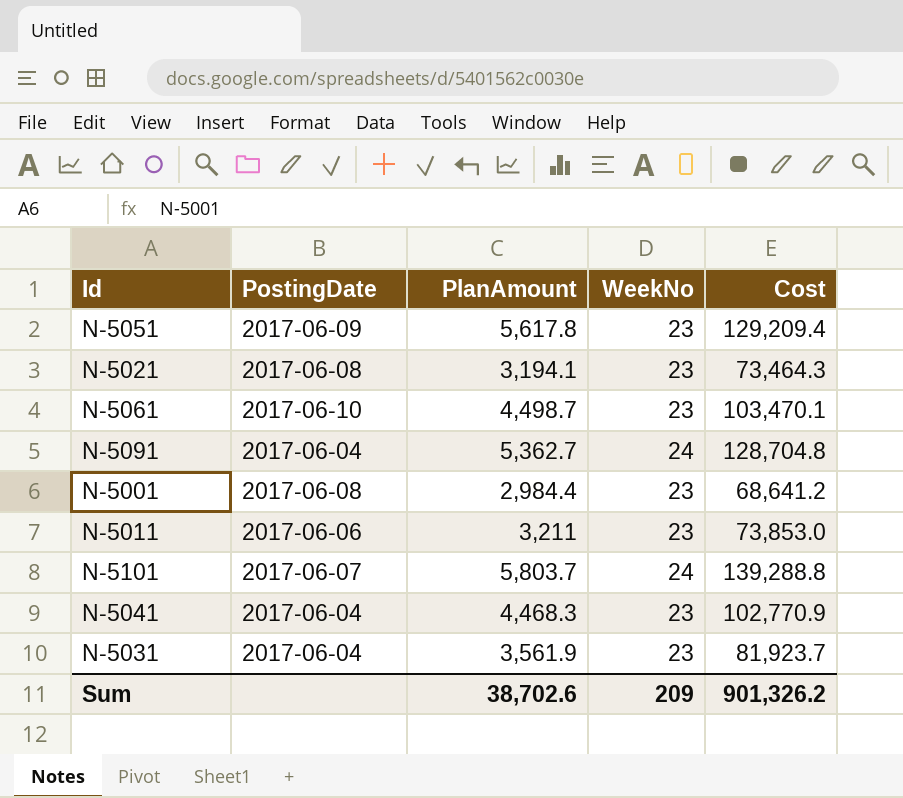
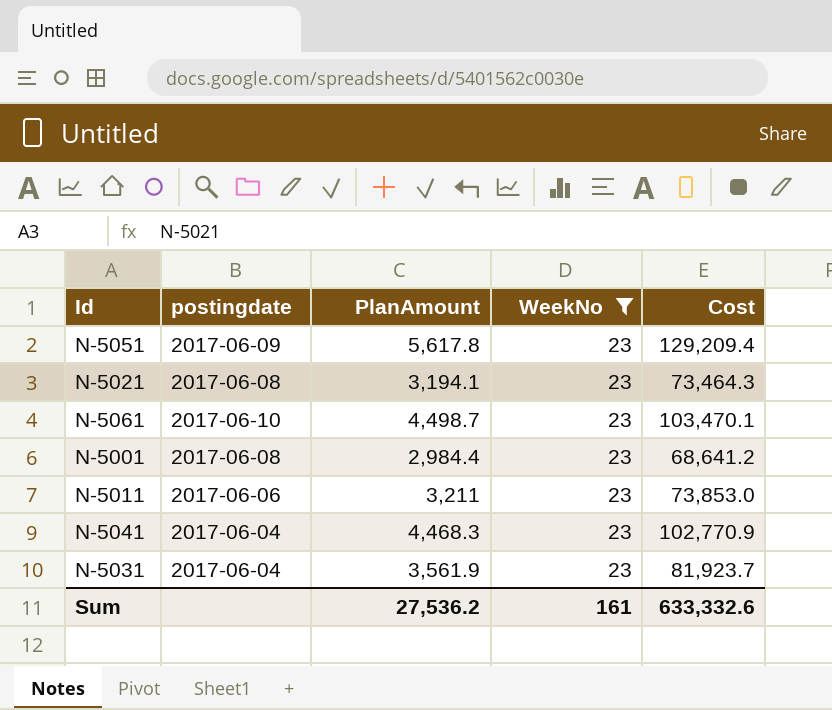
filter: none -> WeekNo = 23
column name: PostingDate -> postingdate
Sum | PlanAmount: 38,702.6 -> 27,536.2
Sum | WeekNo: 209 -> 161
Sum | Cost: 901,326.2 -> 633,332.6

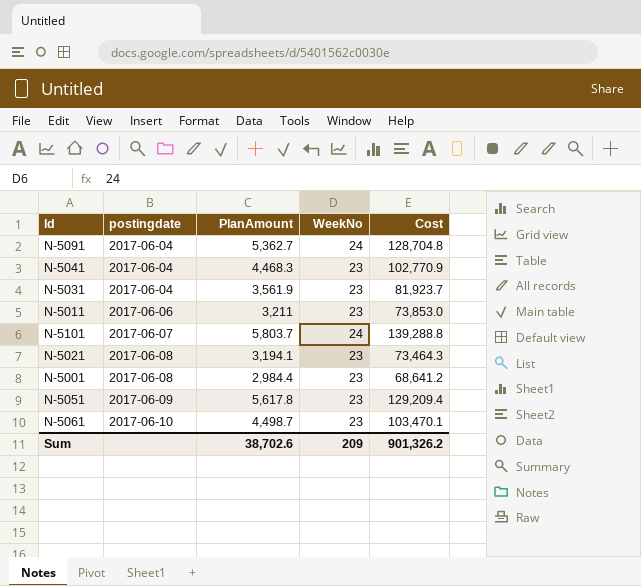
filter: WeekNo = 23 -> none
row order: none -> postingdate ascending
Sum | PlanAmount: 27,536.2 -> 38,702.6
Sum | WeekNo: 161 -> 209
Sum | Cost: 633,332.6 -> 901,326.2

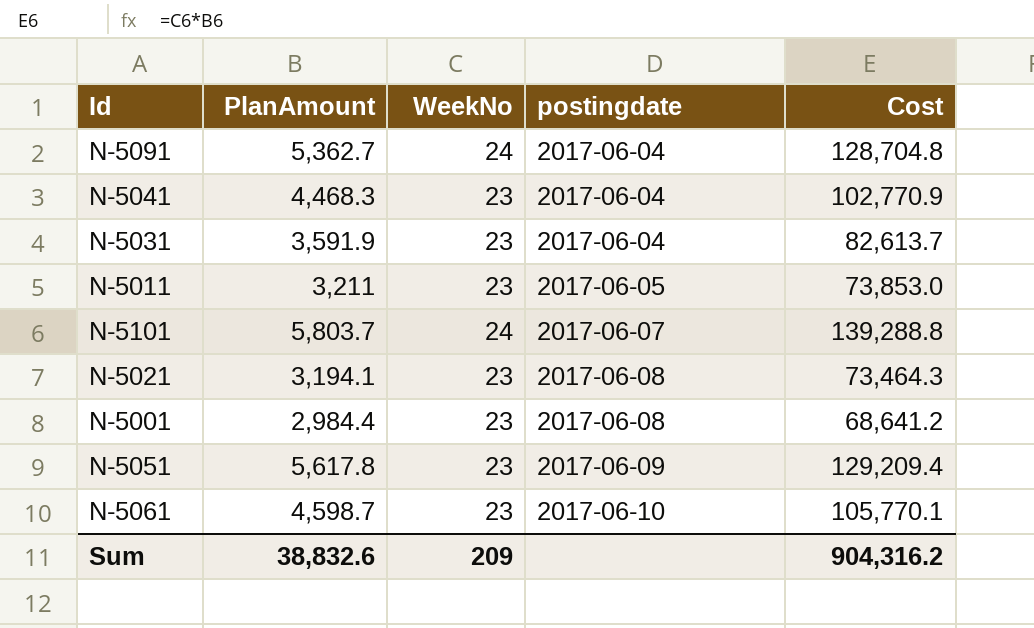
column postingdate | position: 2 -> 4
N-5031 | PlanAmount: 3,561.9 -> 3,591.9
N-5031 | Cost: 81,923.7 -> 82,613.7
N-5011 | postingdate: 2017-06-06 -> 2017-06-05
N-5061 | PlanAmount: 4,498.7 -> 4,598.7
N-5061 | Cost: 103,470.1 -> 105,770.1
Sum | PlanAmount: 38,702.6 -> 38,832.6
Sum | Cost: 901,326.2 -> 904,316.2

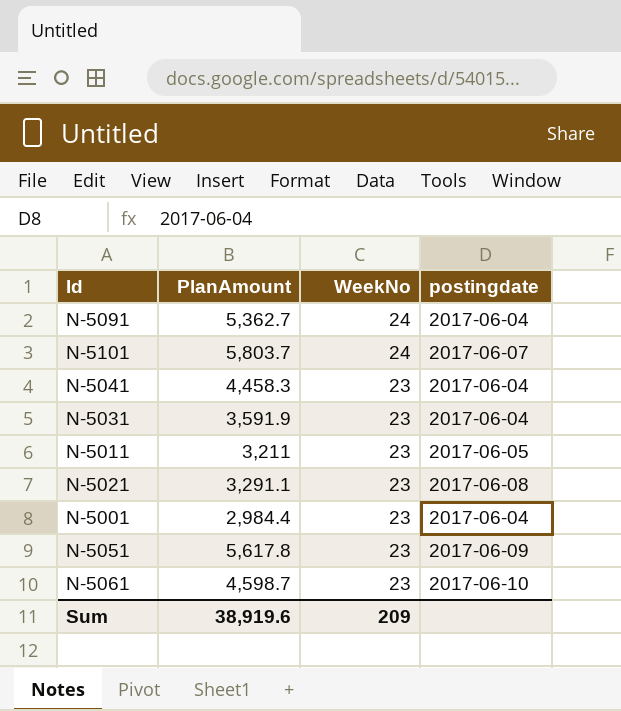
row order: postingdate ascending -> WeekNo descending
column Cost | formula: [PlanAmount] * [WeekNo] -> none
N-5041 | PlanAmount: 4,468.3 -> 4,458.3
N-5021 | PlanAmount: 3,194.1 -> 3,291.1
N-5001 | postingdate: 2017-06-08 -> 2017-06-04
Sum | PlanAmount: 38,832.6 -> 38,919.6

